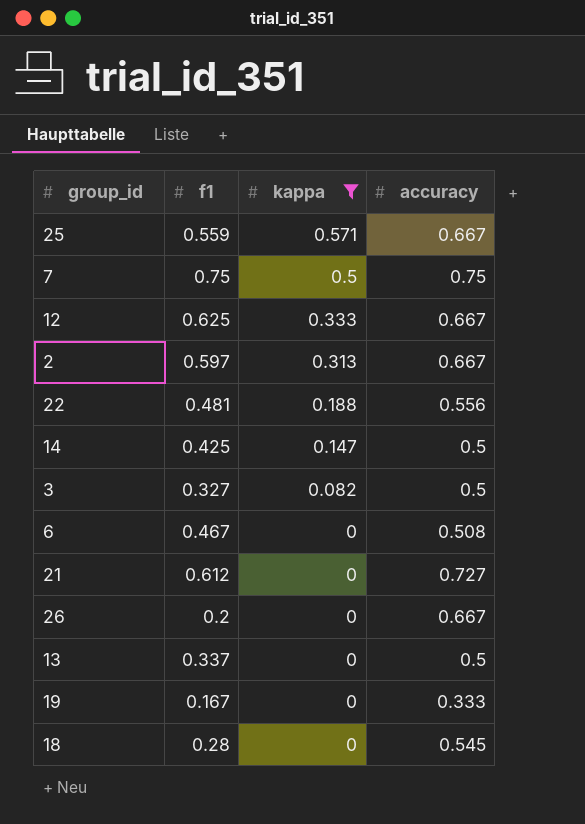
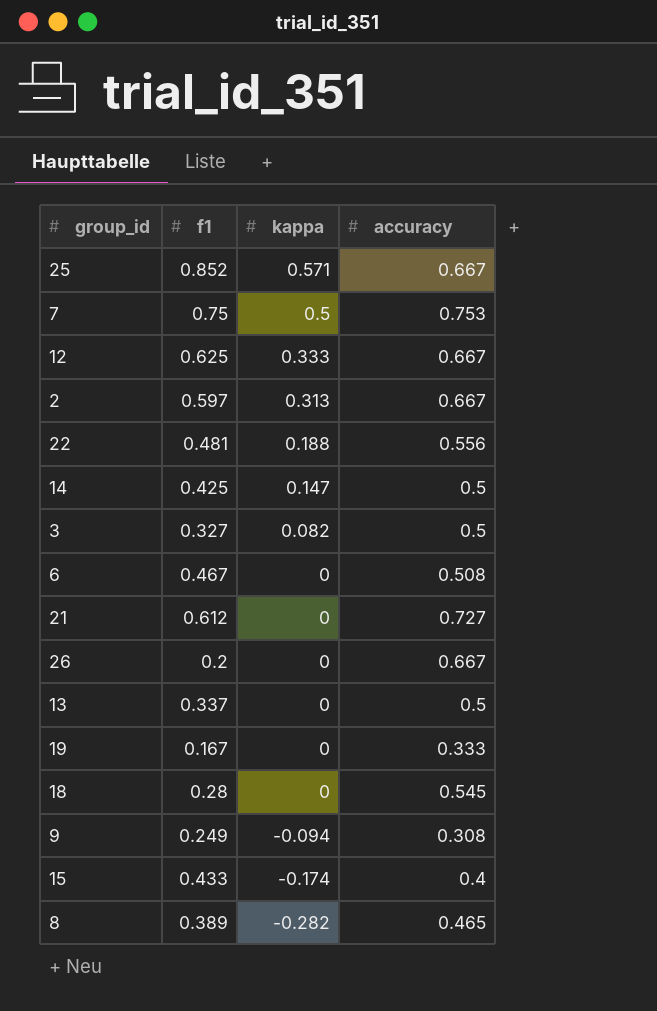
filter: kappa >= 0 -> none
25 | f1: 0.559 -> 0.852
7 | accuracy: 0.75 -> 0.753

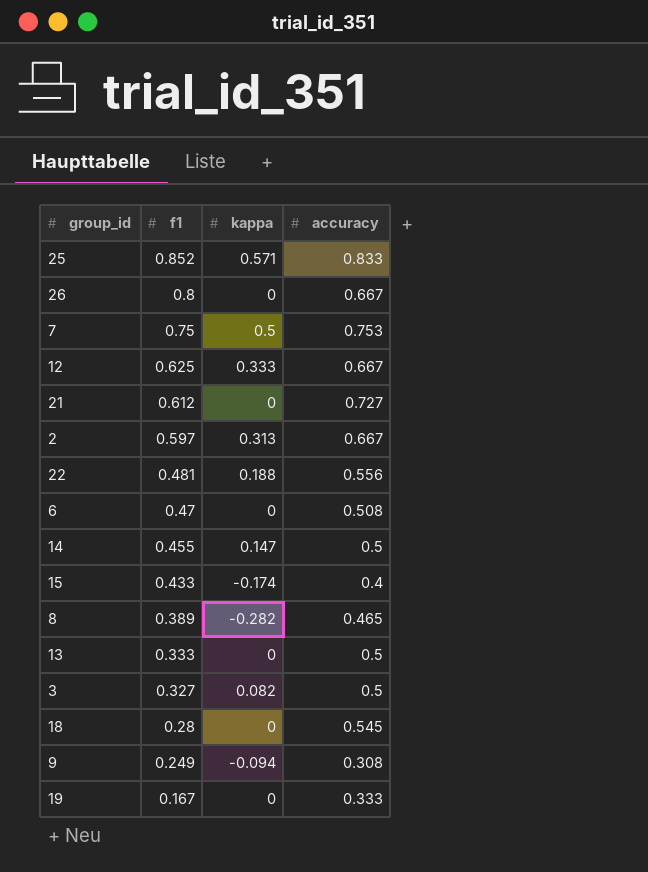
row order: kappa descending -> f1 descending
25 | accuracy: 0.667 -> 0.833
26 | f1: 0.2 -> 0.8
6 | f1: 0.467 -> 0.47
14 | f1: 0.425 -> 0.455
13 | f1: 0.337 -> 0.333

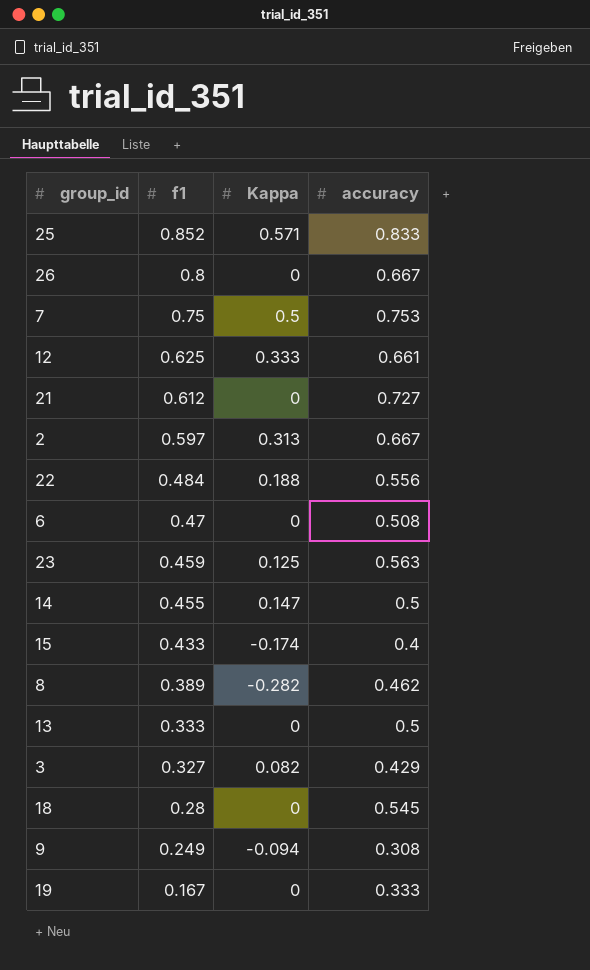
column name: kappa -> Kappa
12 | accuracy: 0.667 -> 0.661
22 | f1: 0.481 -> 0.484
row 23: none -> 0.459 | 0.125 | 0.563
8 | accuracy: 0.465 -> 0.462
3 | accuracy: 0.5 -> 0.429

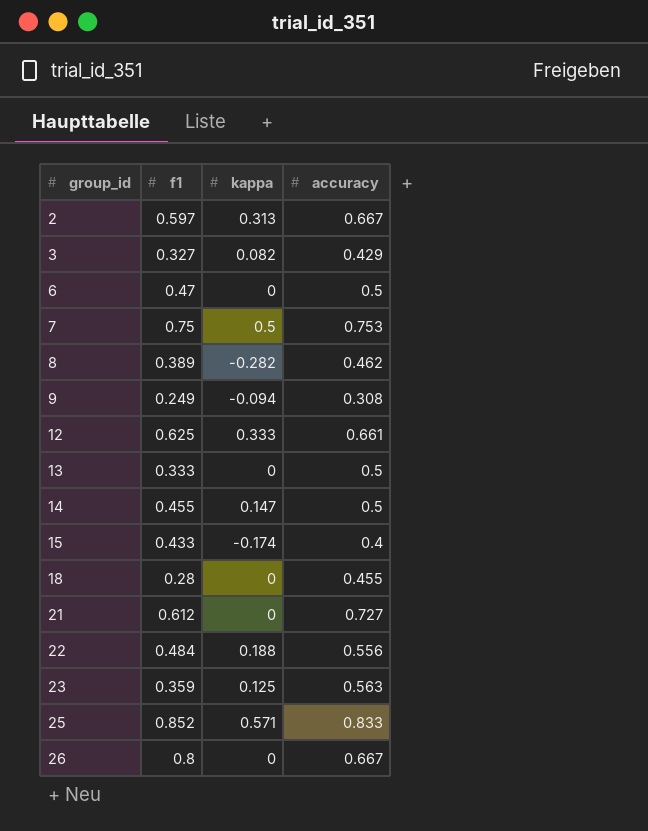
row order: f1 descending -> group_id ascending
column name: Kappa -> kappa
row 19: 0.167 | 0 | 0.333 -> none
6 | accuracy: 0.508 -> 0.5
18 | accuracy: 0.545 -> 0.455
23 | f1: 0.459 -> 0.359

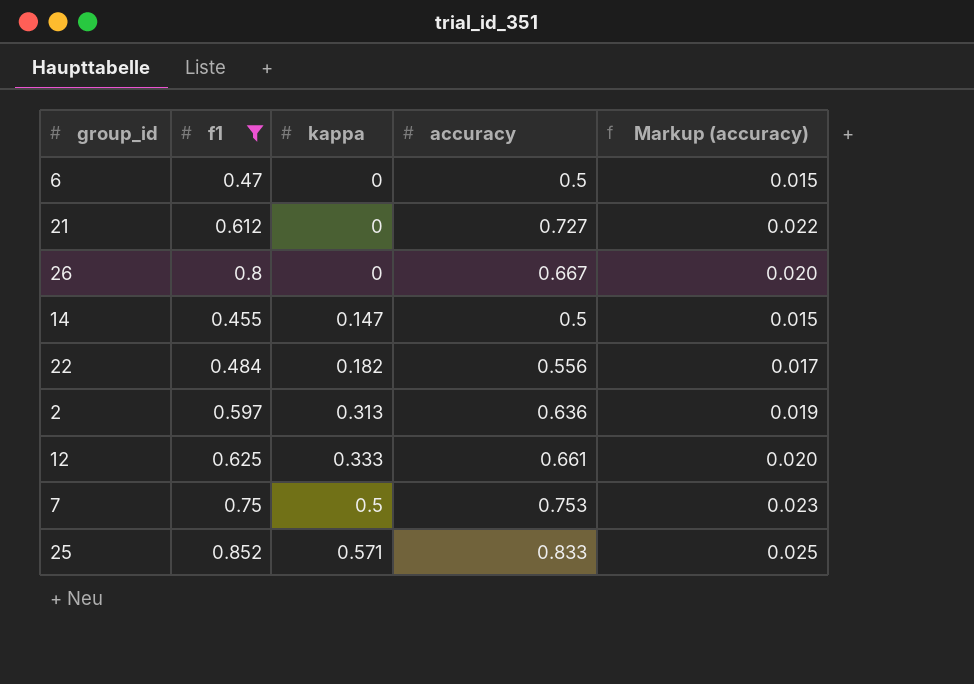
filter: none -> f1 >= 0.455
row order: group_id ascending -> kappa ascending
column Markup (accuracy) | formula: none -> [accuracy] * 0.03
22 | kappa: 0.188 -> 0.182
2 | accuracy: 0.667 -> 0.636

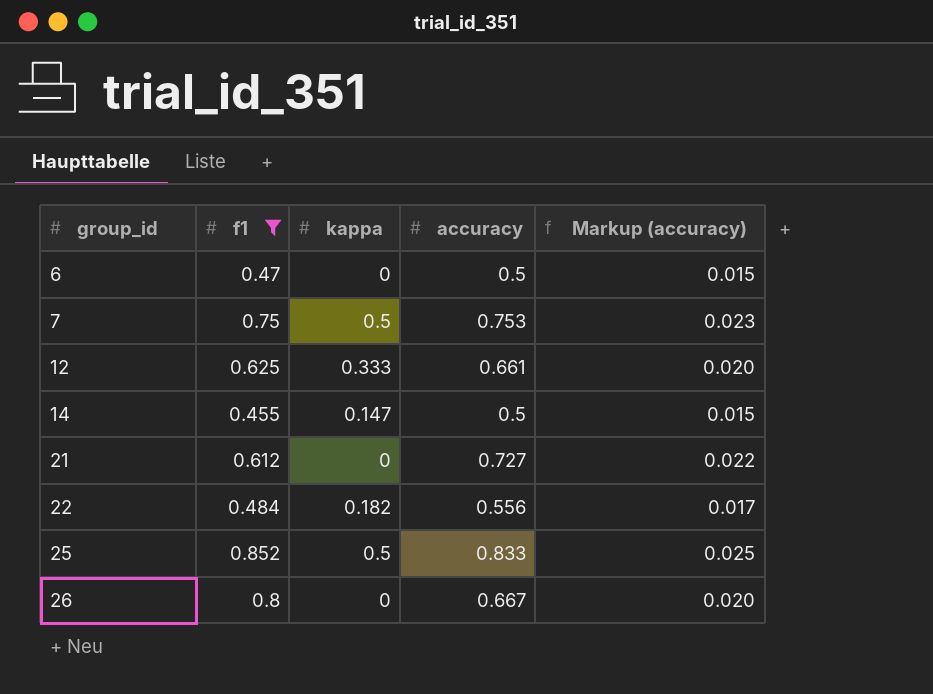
row order: kappa ascending -> group_id ascending
row 2: 0.597 | 0.313 | 0.636 | 0.019 -> none
25 | kappa: 0.571 -> 0.5

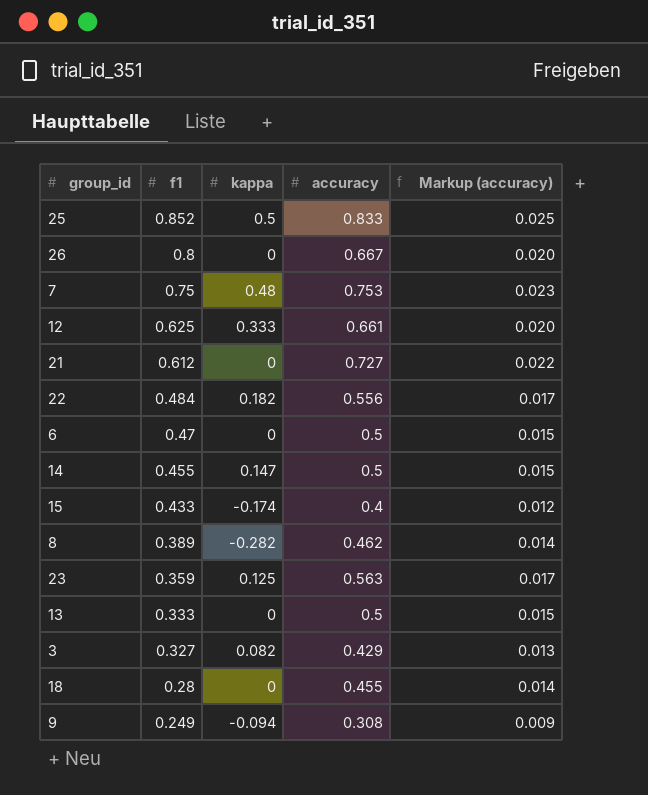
filter: f1 >= 0.455 -> none
row order: group_id ascending -> f1 descending
7 | kappa: 0.5 -> 0.48

